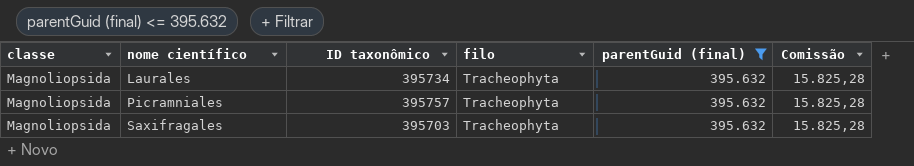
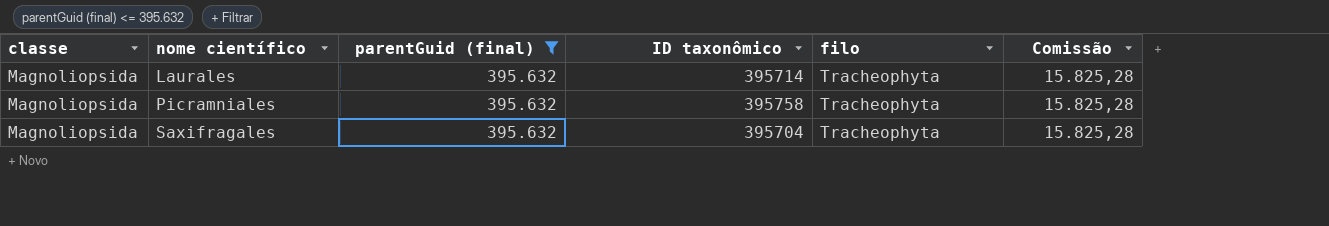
column parentGuid (final) | position: 5 -> 3
Laurales | ID taxonômico: 395734 -> 395714
Picramniales | ID taxonômico: 395757 -> 395758
Saxifragales | ID taxonômico: 395703 -> 395704

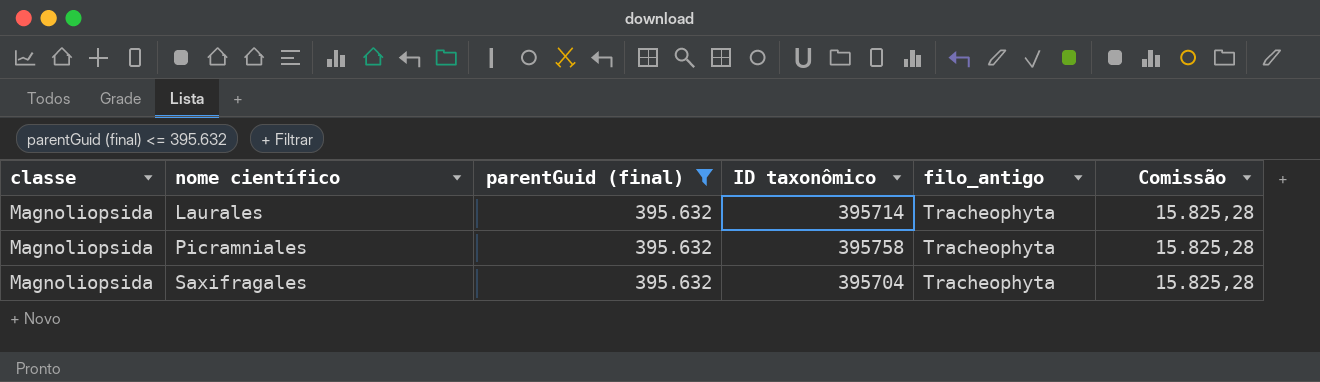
column name: filo -> filo_antigo

